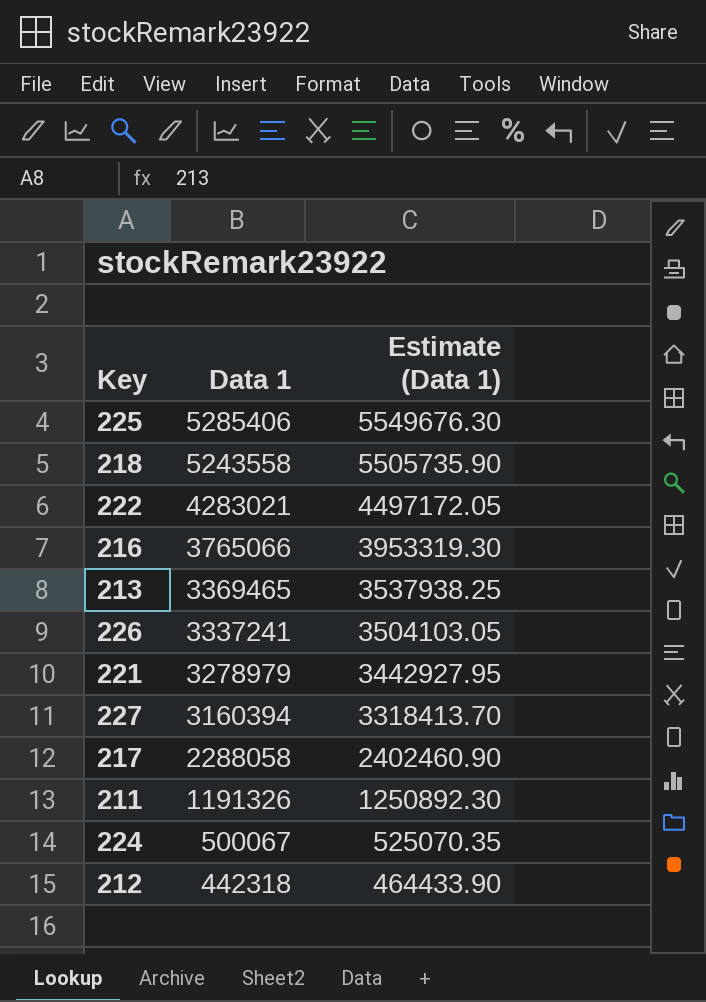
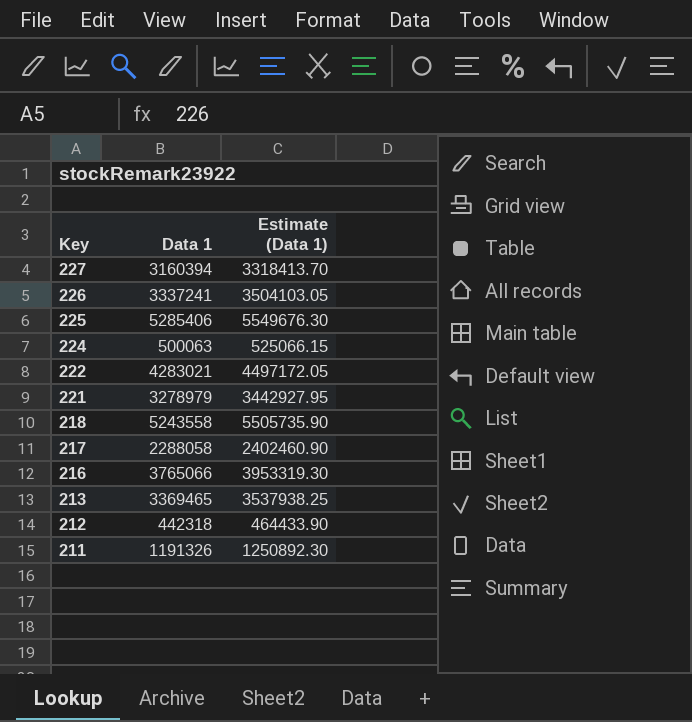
row order: Data 1 descending -> Key descending
224 | Data 1: 500067 -> 500063
224 | Estimate (Data 1): 525070.35 -> 525066.15

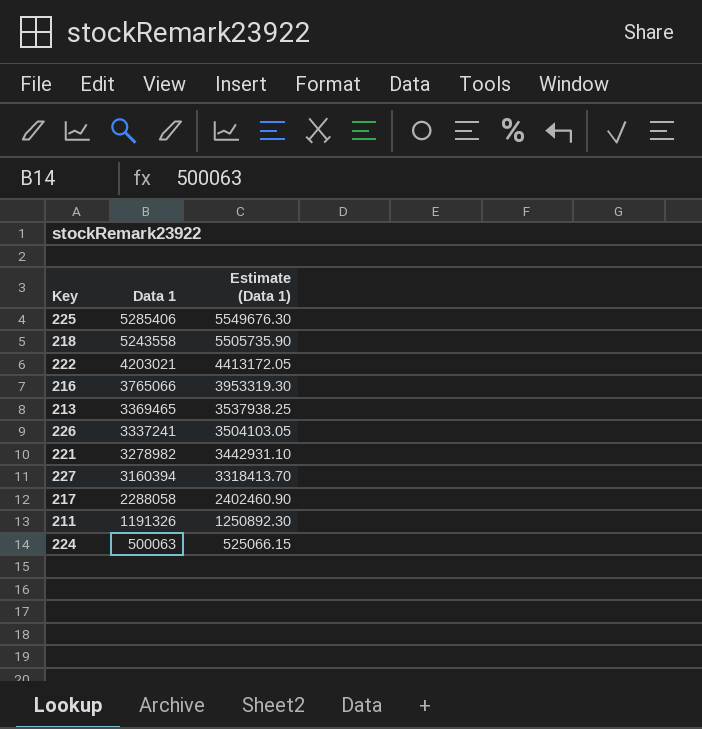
row order: Key descending -> Data 1 descending
row 212: 442318 | 464433.90 -> none
222 | Data 1: 4283021 -> 4203021
222 | Estimate (Data 1): 4497172.05 -> 4413172.05
221 | Data 1: 3278979 -> 3278982
221 | Estimate (Data 1): 3442927.95 -> 3442931.10

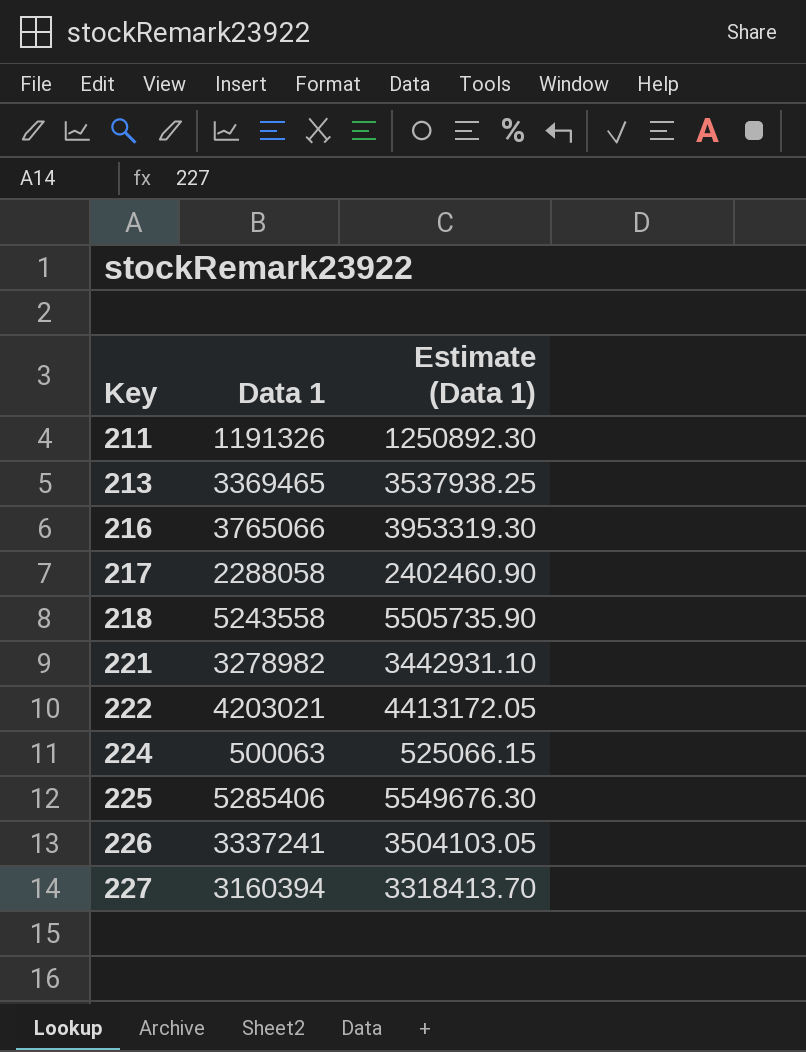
row order: Data 1 descending -> Key ascending

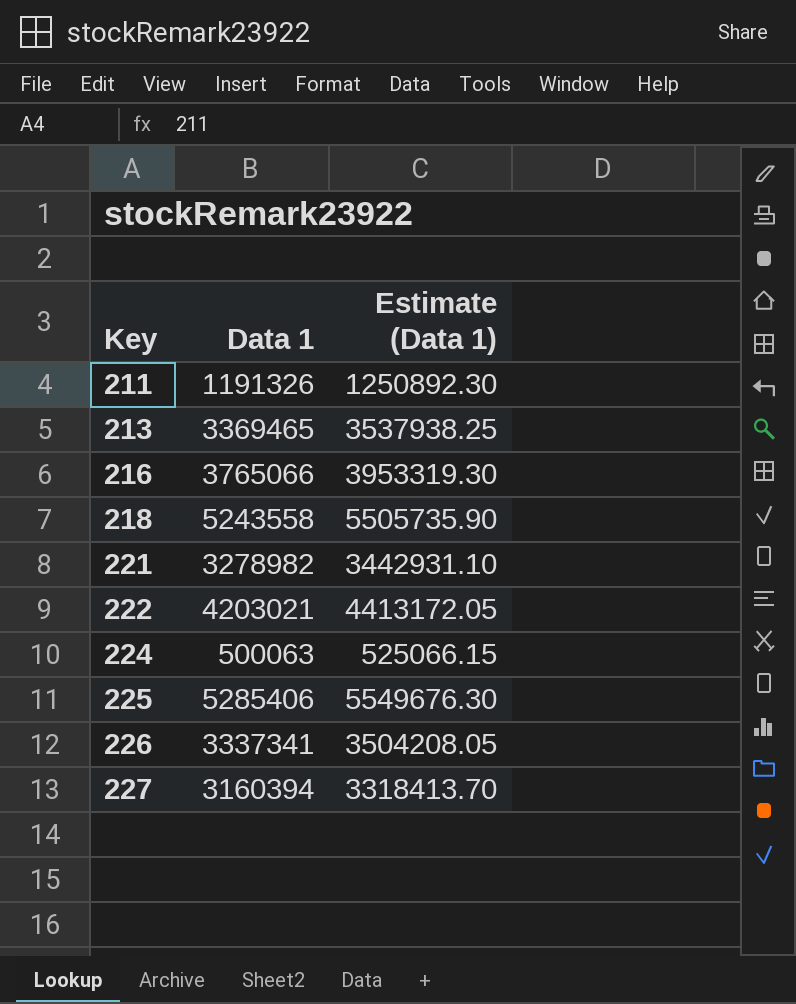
row 217: 2288058 | 2402460.90 -> none
226 | Data 1: 3337241 -> 3337341
226 | Estimate (Data 1): 3504103.05 -> 3504208.05

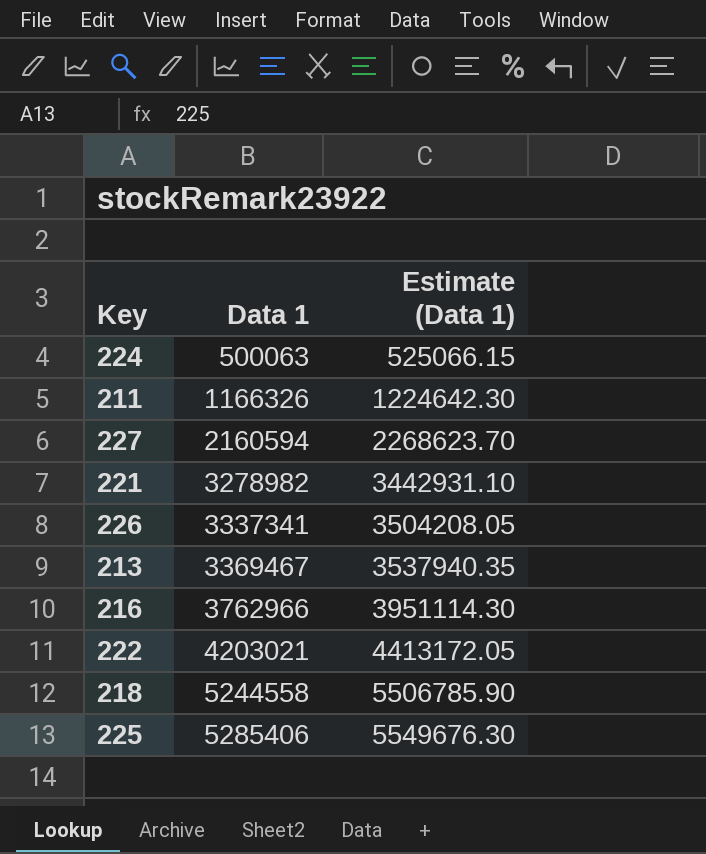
row order: Key ascending -> Data 1 ascending
211 | Data 1: 1191326 -> 1166326
211 | Estimate (Data 1): 1250892.30 -> 1224642.30
227 | Data 1: 3160394 -> 2160594
227 | Estimate (Data 1): 3318413.70 -> 2268623.70
213 | Data 1: 3369465 -> 3369467
213 | Estimate (Data 1): 3537938.25 -> 3537940.35
216 | Data 1: 3765066 -> 3762966
216 | Estimate (Data 1): 3953319.30 -> 3951114.30
218 | Data 1: 5243558 -> 5244558
218 | Estimate (Data 1): 5505735.90 -> 5506785.90

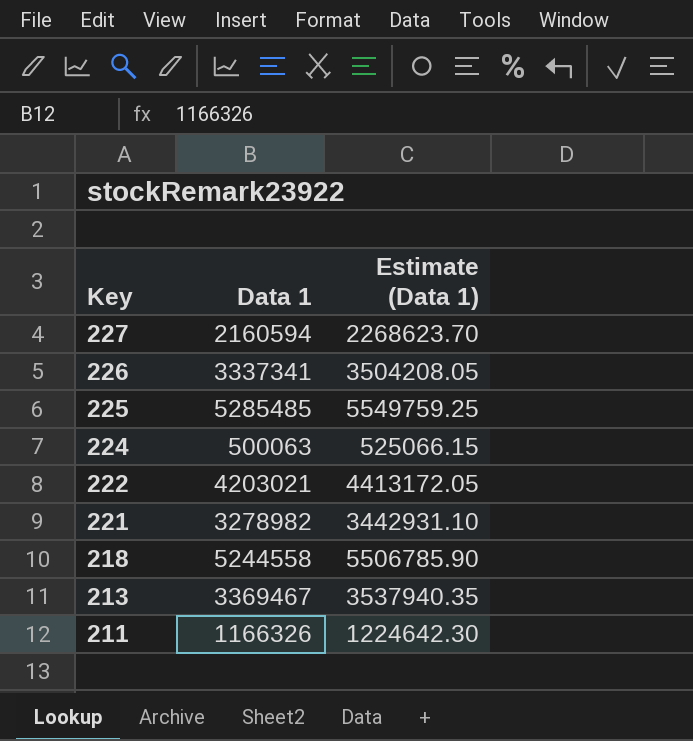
row order: Data 1 ascending -> Key descending
row 216: 3762966 | 3951114.30 -> none
225 | Data 1: 5285406 -> 5285485
225 | Estimate (Data 1): 5549676.30 -> 5549759.25

